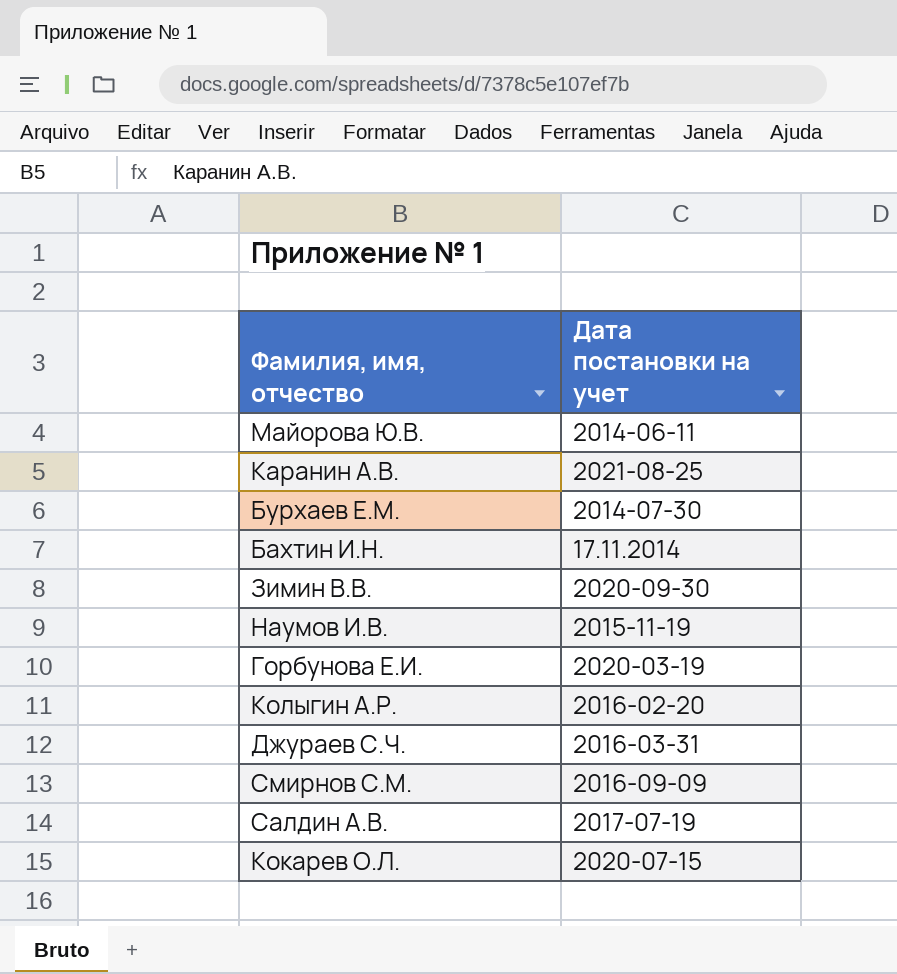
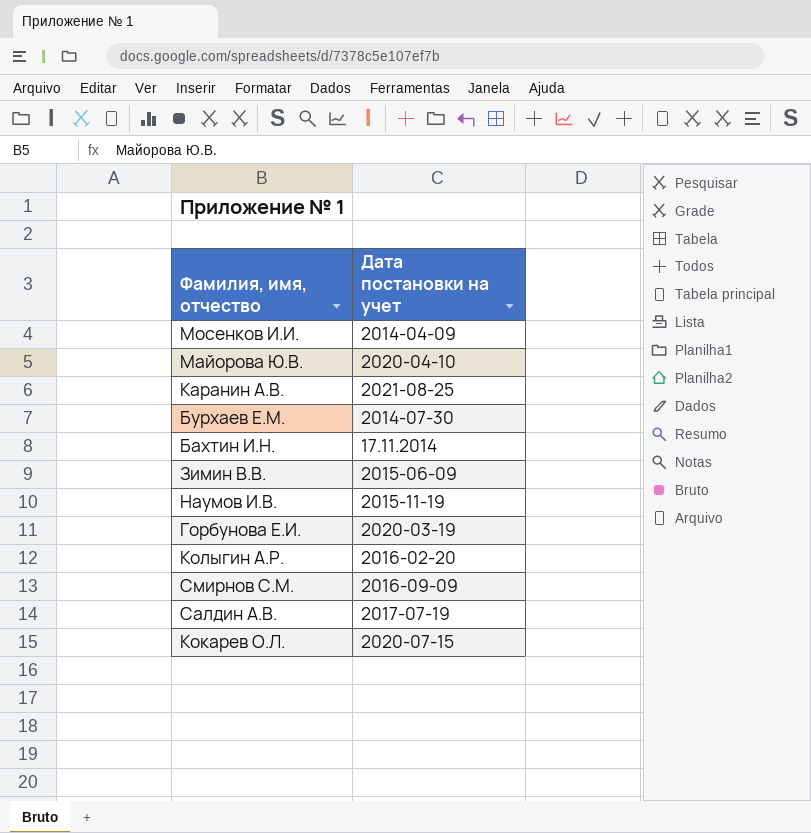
row Джураев С.Ч.: 2016-03-31 -> none
row Мосенков И.И.: none -> 2014-04-09
Майорова Ю.В. | Дата постановки на учет: 2014-06-11 -> 2020-04-10
Зимин В.В. | Дата постановки на учет: 2020-09-30 -> 2015-06-09

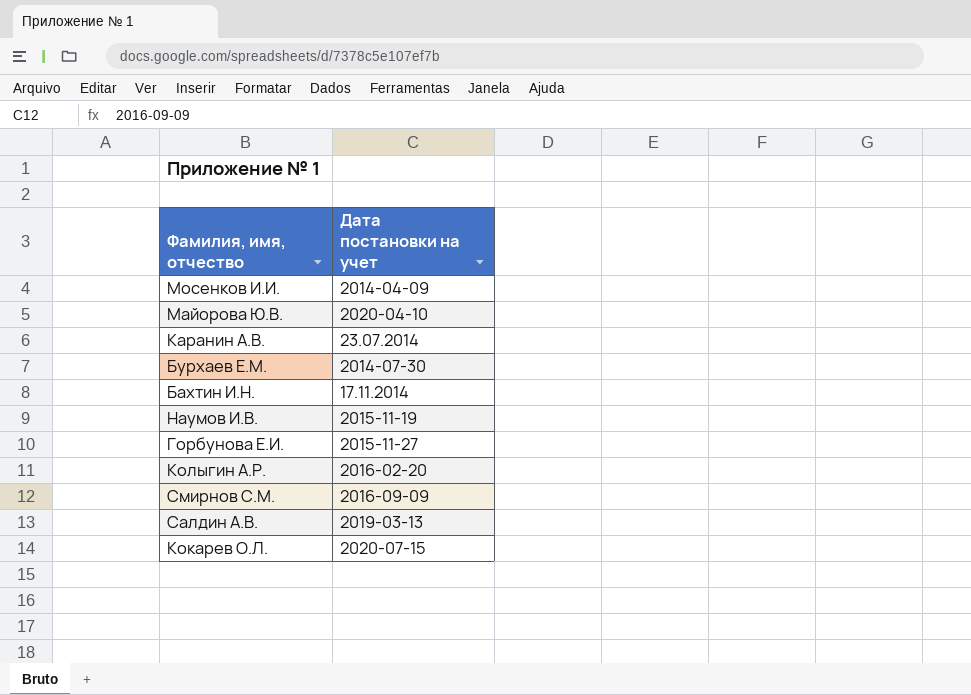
row Зимин В.В.: 2015-06-09 -> none
Каранин А.В. | Дата постановки на учет: 2021-08-25 -> 23.07.2014
Горбунова Е.И. | Дата постановки на учет: 2020-03-19 -> 2015-11-27
Салдин А.В. | Дата постановки на учет: 2017-07-19 -> 2019-03-13

